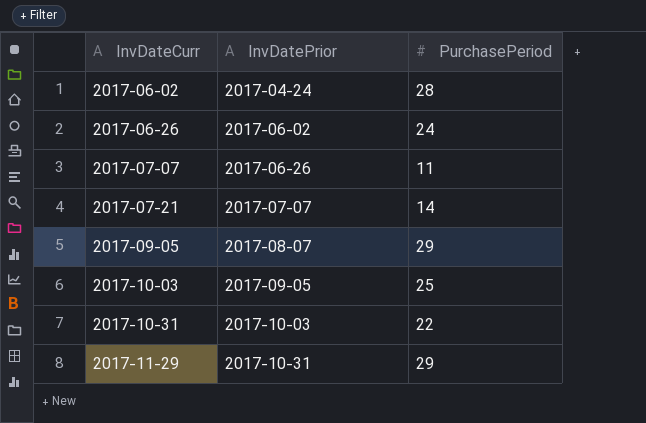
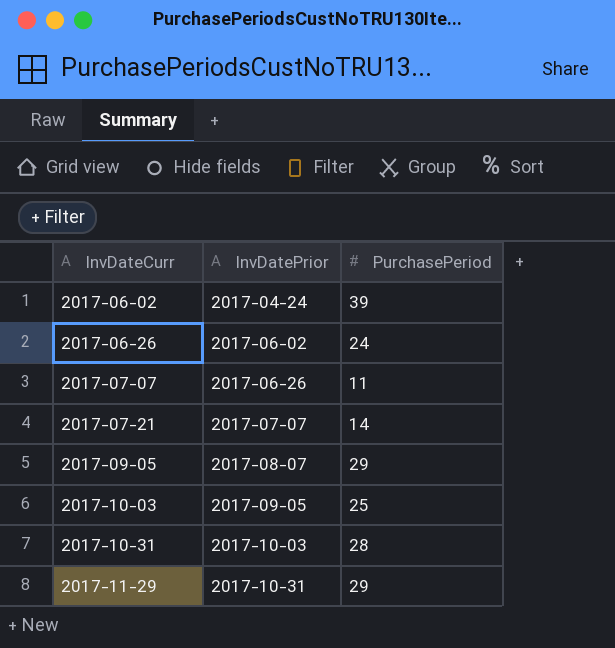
2017-06-02 | PurchasePeriod: 28 -> 39
2017-10-31 | PurchasePeriod: 22 -> 28

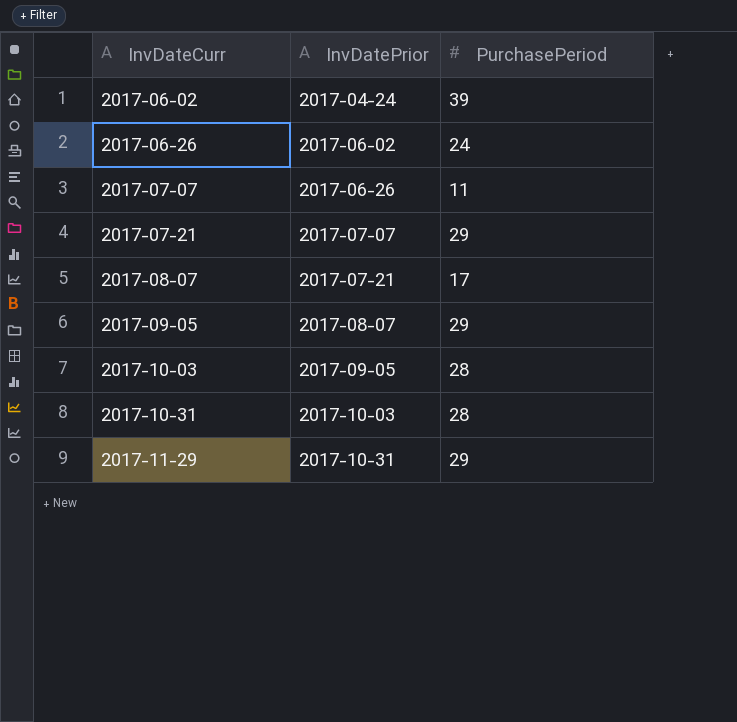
2017-07-21 | PurchasePeriod: 14 -> 29
row 2017-08-07: none -> 2017-07-21 | 17
2017-10-03 | PurchasePeriod: 25 -> 28

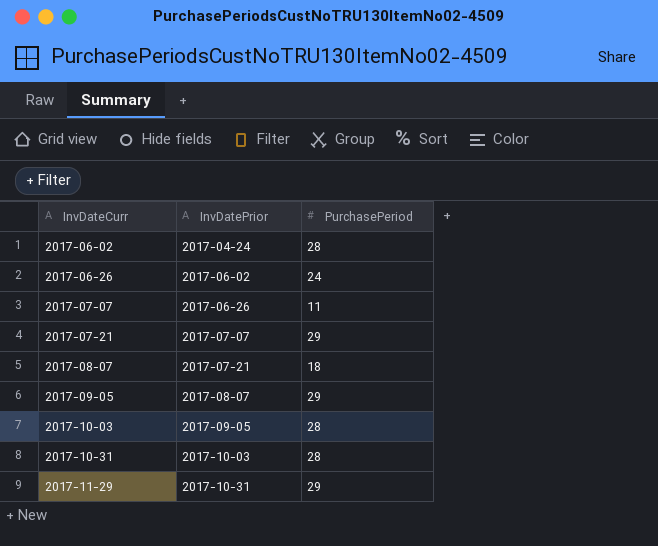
2017-06-02 | PurchasePeriod: 39 -> 28
2017-08-07 | PurchasePeriod: 17 -> 18

